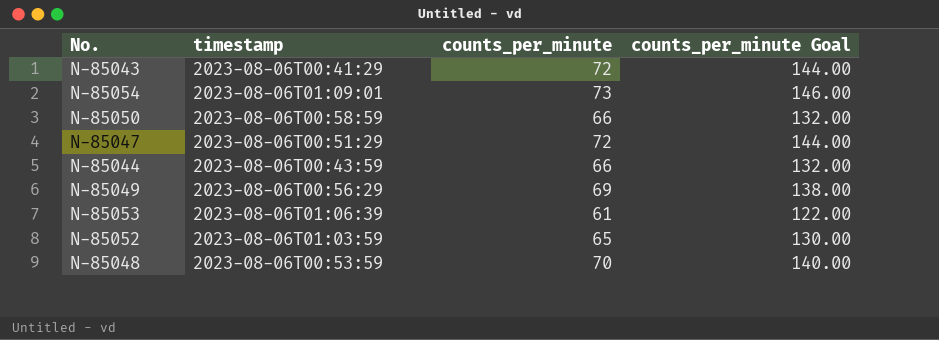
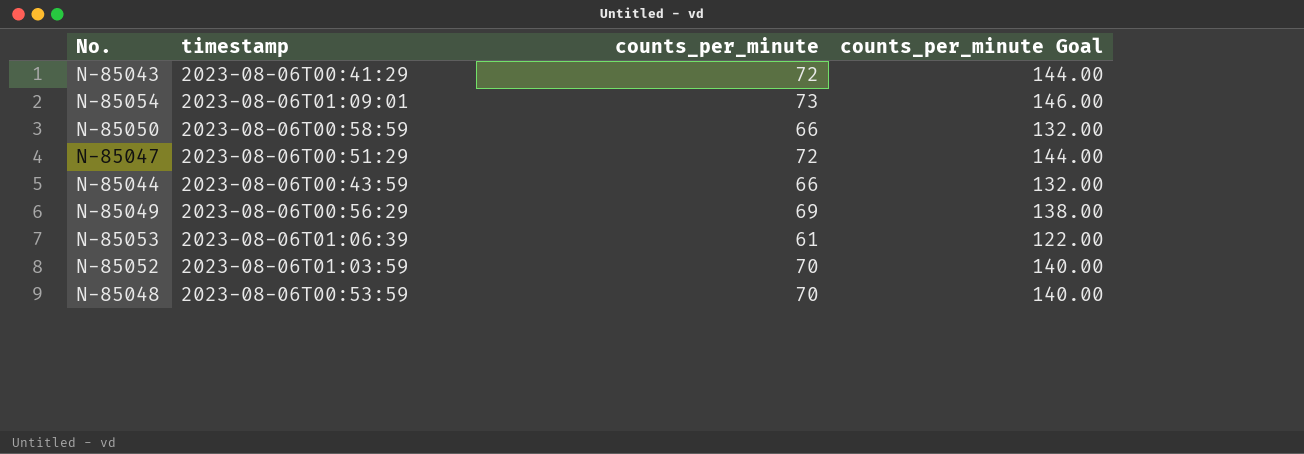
N-85052 | counts_per_minute: 65 -> 70
N-85052 | counts_per_minute Goal: 130.00 -> 140.00

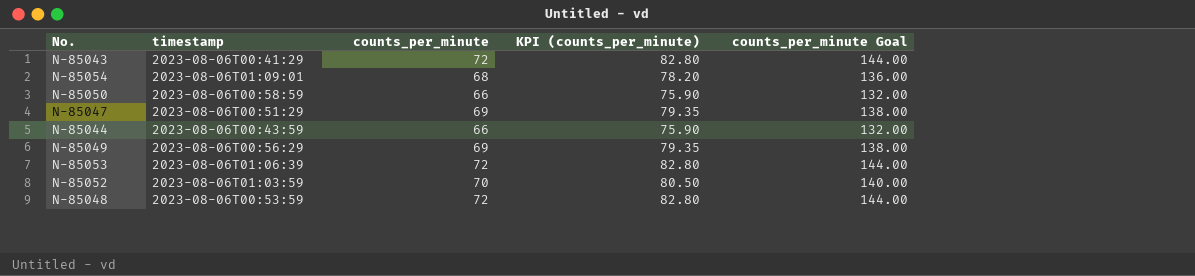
column KPI (counts_per_minute) | formula: none -> [counts_per_minute] * 1.15
N-85054 | counts_per_minute: 73 -> 68
N-85054 | counts_per_minute Goal: 146.00 -> 136.00
N-85047 | counts_per_minute: 72 -> 69
N-85047 | counts_per_minute Goal: 144.00 -> 138.00
N-85053 | counts_per_minute: 61 -> 72
N-85053 | counts_per_minute Goal: 122.00 -> 144.00
N-85048 | counts_per_minute: 70 -> 72
N-85048 | counts_per_minute Goal: 140.00 -> 144.00

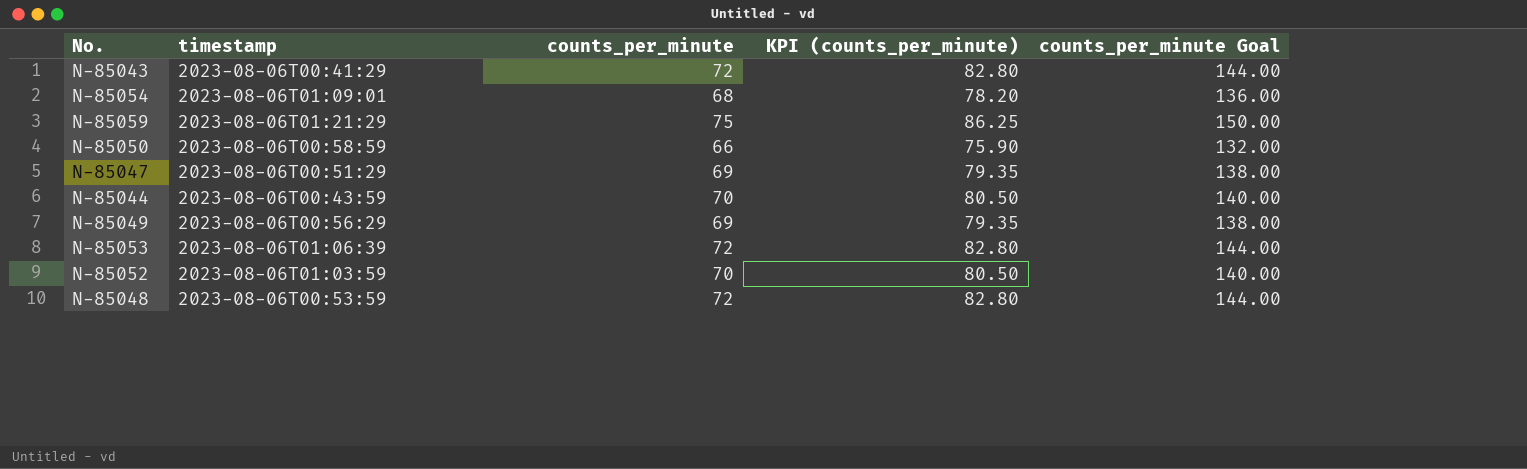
row N-85059: none -> 2023-08-06T01:21:29 | 75 | 86.25 | 150.00
N-85044 | counts_per_minute: 66 -> 70
N-85044 | KPI (counts_per_minute): 75.90 -> 80.50
N-85044 | counts_per_minute Goal: 132.00 -> 140.00

